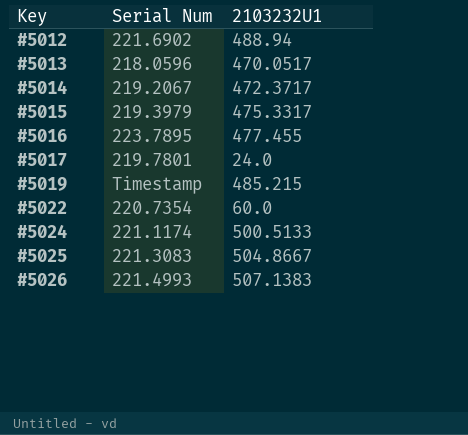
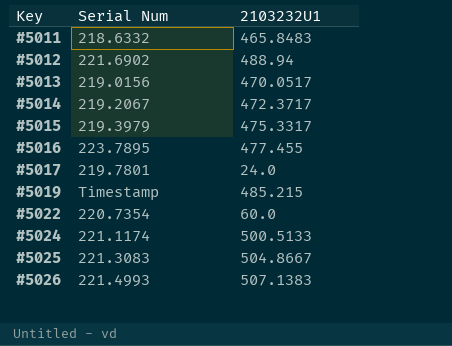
row #5011: none -> 218.6332 | 465.8483
#5013 | Serial Num: 218.0596 -> 219.0156

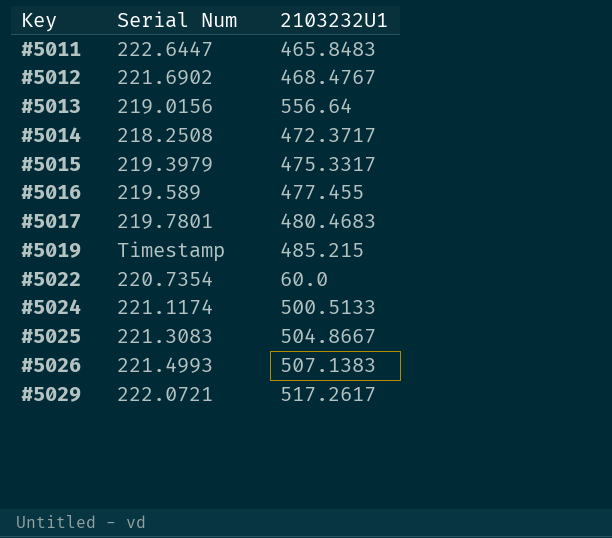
#5011 | Serial Num: 218.6332 -> 222.6447
#5012 | 2103232U1: 488.94 -> 468.4767
#5013 | 2103232U1: 470.0517 -> 556.64
#5014 | Serial Num: 219.2067 -> 218.2508
#5016 | Serial Num: 223.7895 -> 219.589
#5017 | 2103232U1: 24.0 -> 480.4683
row #5029: none -> 222.0721 | 517.2617

